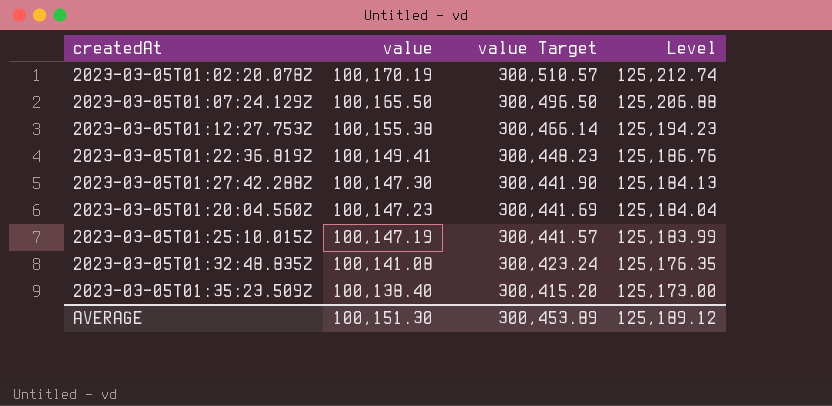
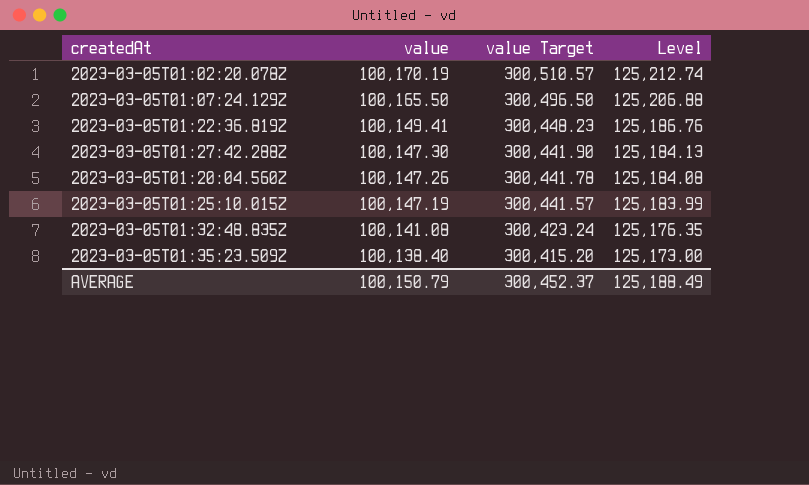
row 2023-03-05T01:12:27.753Z: 100,155.38 | 300,466.14 | 125,194.23 -> none
2023-03-05T01:20:04.560Z | value: 100,147.23 -> 100,147.26
2023-03-05T01:20:04.560Z | value Target: 300,441.69 -> 300,441.78
2023-03-05T01:20:04.560Z | Level: 125,184.04 -> 125,184.08
AVERAGE | value: 100,151.30 -> 100,150.79
AVERAGE | value Target: 300,453.89 -> 300,452.37
AVERAGE | Level: 125,189.12 -> 125,188.49

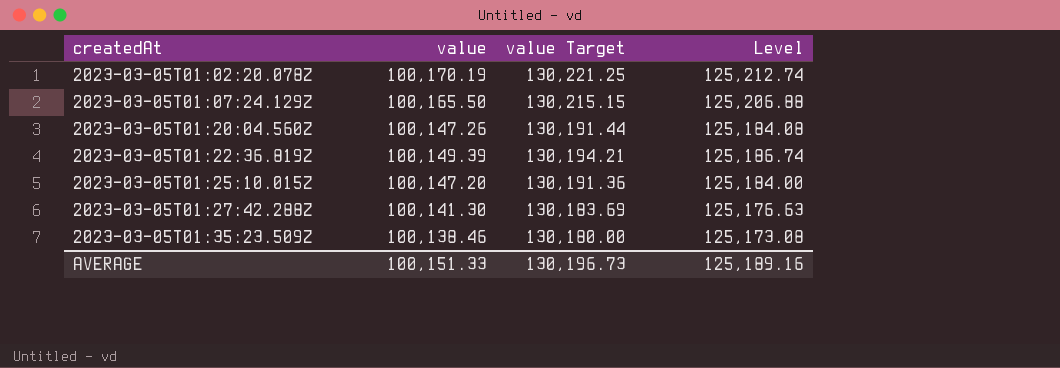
row order: value descending -> createdAt ascending
column value Target | formula: [value] * 3 -> [value] * 1.3
row 2023-03-05T01:32:48.835Z: 100,141.08 | 300,423.24 | 125,176.35 -> none
2023-03-05T01:22:36.819Z | value: 100,149.41 -> 100,149.39
2023-03-05T01:22:36.819Z | Level: 125,186.76 -> 125,186.74
2023-03-05T01:25:10.015Z | value: 100,147.19 -> 100,147.20
2023-03-05T01:25:10.015Z | Level: 125,183.99 -> 125,184.00
2023-03-05T01:27:42.288Z | value: 100,147.30 -> 100,141.30
2023-03-05T01:27:42.288Z | Level: 125,184.13 -> 125,176.63
2023-03-05T01:35:23.509Z | value: 100,138.40 -> 100,138.46
2023-03-05T01:35:23.509Z | Level: 125,173.00 -> 125,173.08
AVERAGE | value: 100,150.79 -> 100,151.33
AVERAGE | value Target: 300,452.37 -> 130,196.73
AVERAGE | Level: 125,188.49 -> 125,189.16

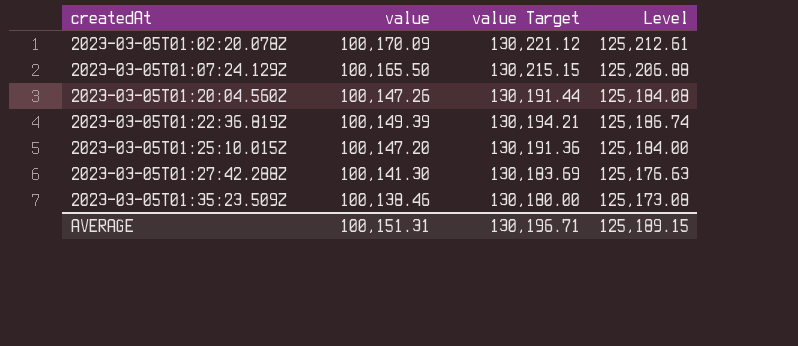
2023-03-05T01:02:20.078Z | value: 100,170.19 -> 100,170.09
2023-03-05T01:02:20.078Z | value Target: 130,221.25 -> 130,221.12
2023-03-05T01:02:20.078Z | Level: 125,212.74 -> 125,212.61
AVERAGE | value: 100,151.33 -> 100,151.31
AVERAGE | value Target: 130,196.73 -> 130,196.71
AVERAGE | Level: 125,189.16 -> 125,189.15

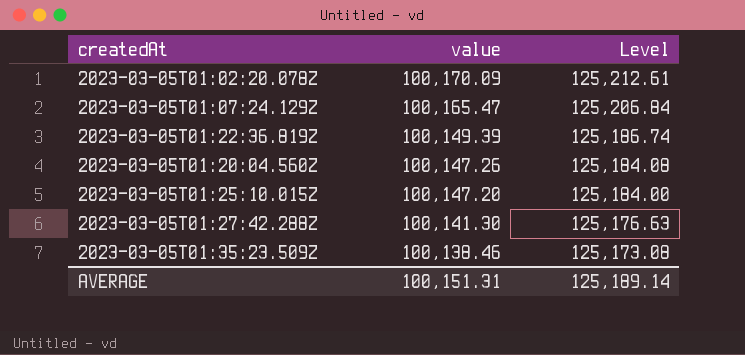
row order: createdAt ascending -> value descending
column value Target | formula: [value] * 1.3 -> none
2023-03-05T01:07:24.129Z | value: 100,165.50 -> 100,165.47
2023-03-05T01:07:24.129Z | Level: 125,206.88 -> 125,206.84
AVERAGE | Level: 125,189.15 -> 125,189.14

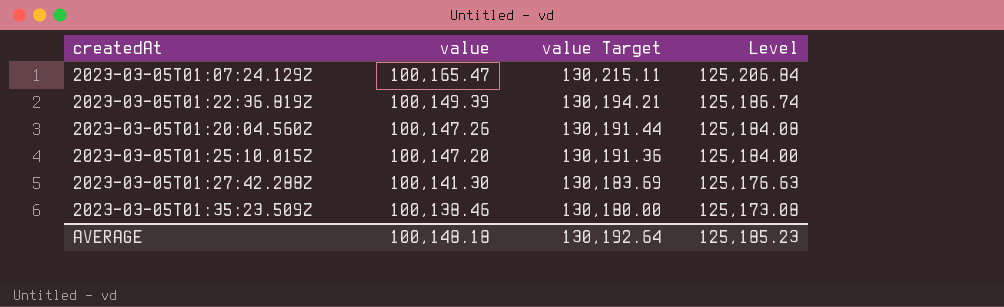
column value Target | formula: none -> [value] * 1.3
row 2023-03-05T01:02:20.078Z: 100,170.09 | 125,212.61 -> none
AVERAGE | value: 100,151.31 -> 100,148.18
AVERAGE | Level: 125,189.14 -> 125,185.23

